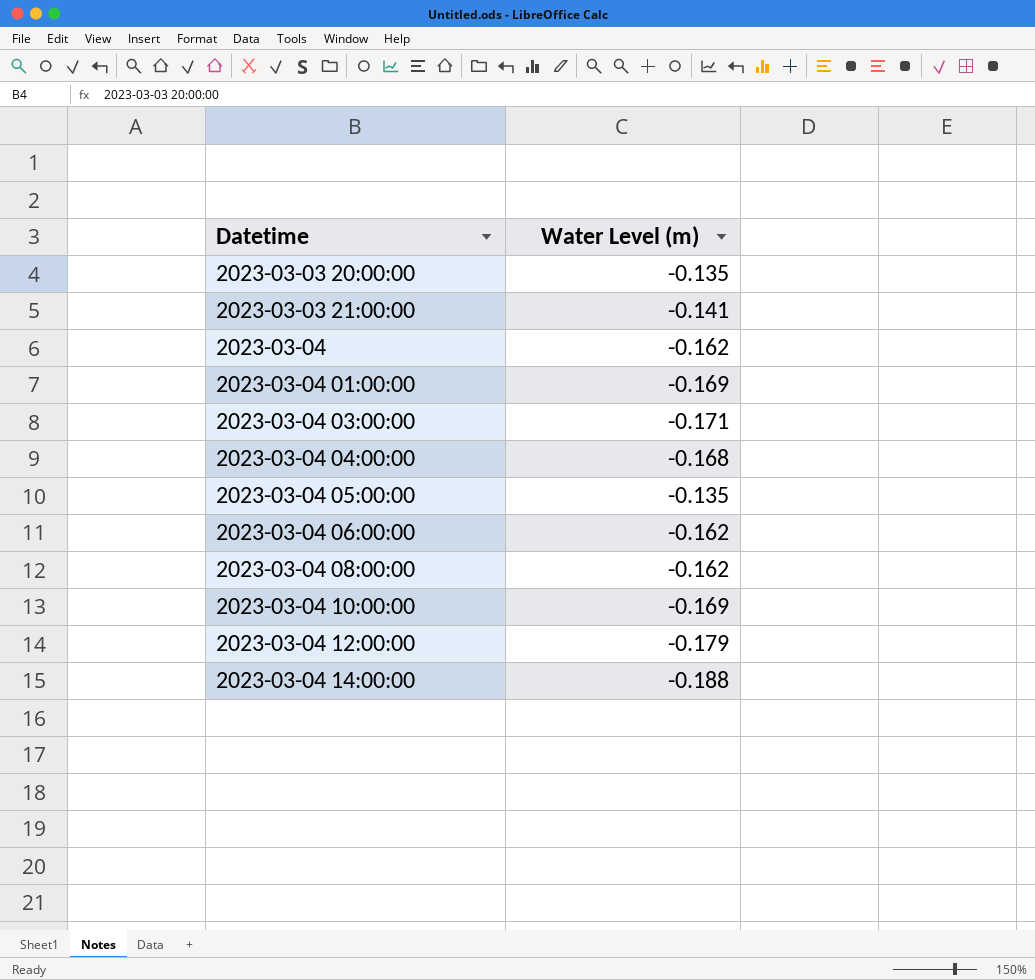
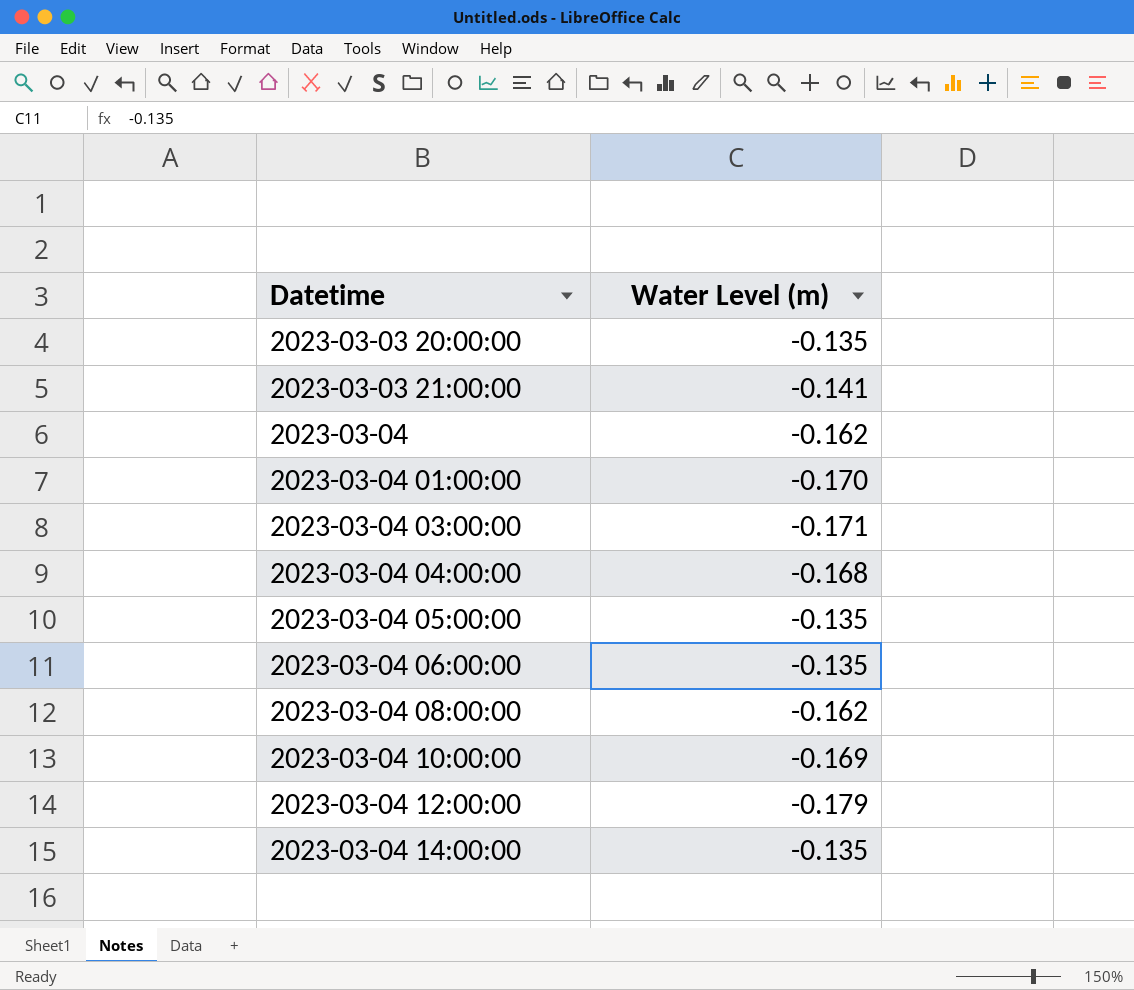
2023-03-04 01:00:00 | Water Level (m): -0.169 -> -0.170
2023-03-04 06:00:00 | Water Level (m): -0.162 -> -0.135
2023-03-04 14:00:00 | Water Level (m): -0.188 -> -0.135

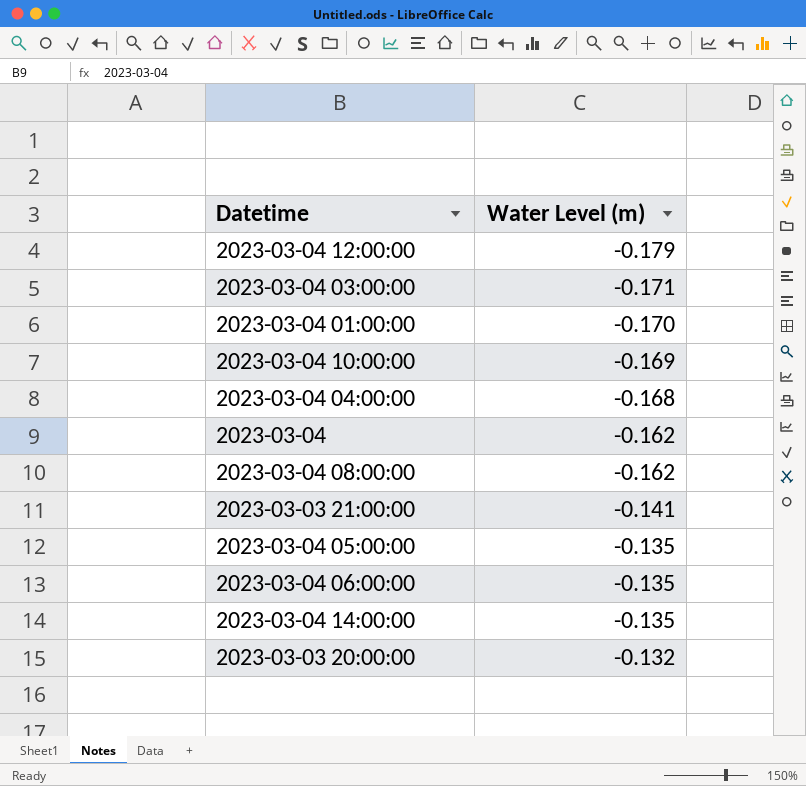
row order: Datetime ascending -> Water Level (m) ascending
2023-03-03 20:00:00 | Water Level (m): -0.135 -> -0.132

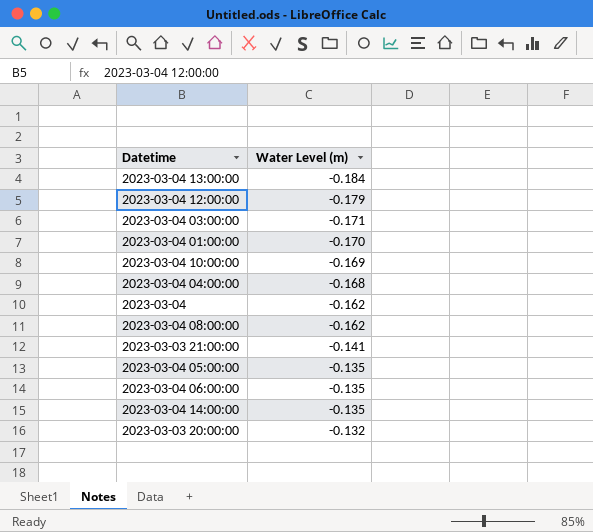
row 2023-03-04 13:00:00: none -> -0.184

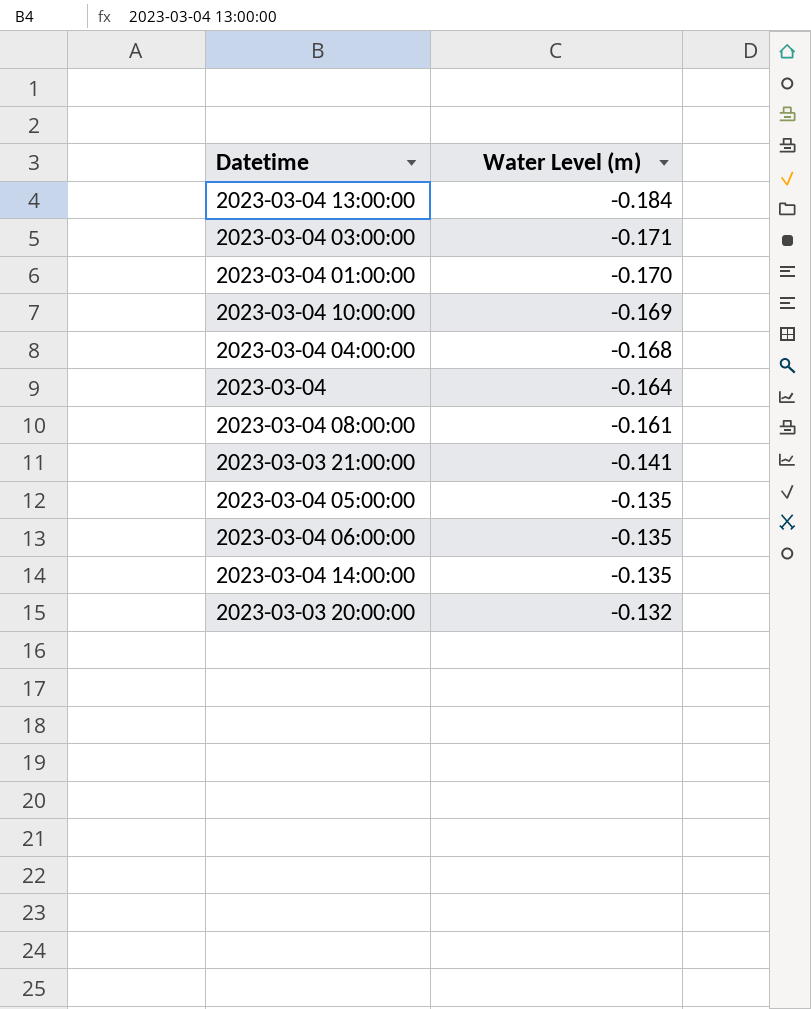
row 2023-03-04 12:00:00: -0.179 -> none
2023-03-04 | Water Level (m): -0.162 -> -0.164
2023-03-04 08:00:00 | Water Level (m): -0.162 -> -0.161

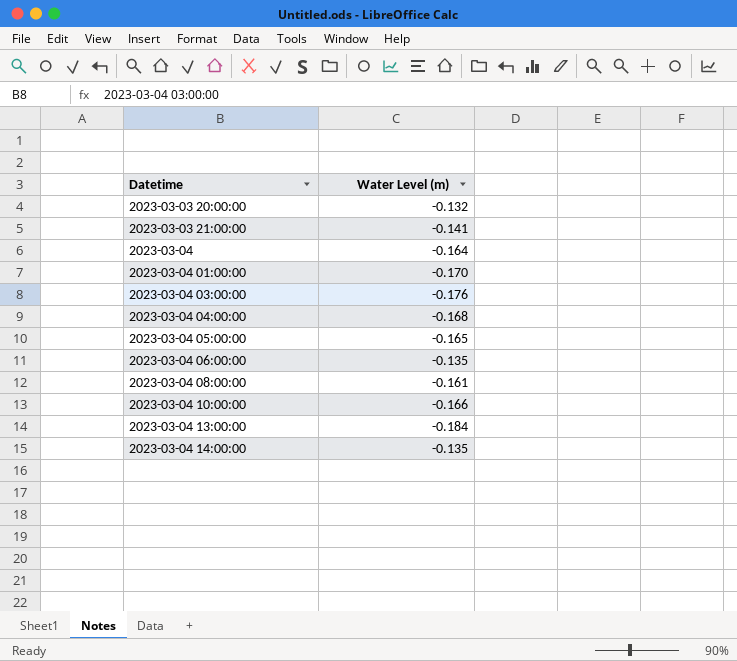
row order: Water Level (m) ascending -> Datetime ascending
2023-03-04 03:00:00 | Water Level (m): -0.171 -> -0.176
2023-03-04 05:00:00 | Water Level (m): -0.135 -> -0.165
2023-03-04 10:00:00 | Water Level (m): -0.169 -> -0.166

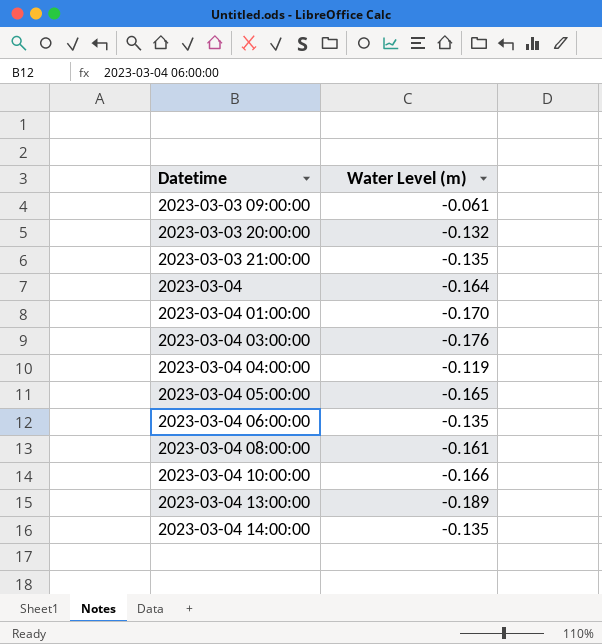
row 2023-03-03 09:00:00: none -> -0.061
2023-03-03 21:00:00 | Water Level (m): -0.141 -> -0.135
2023-03-04 04:00:00 | Water Level (m): -0.168 -> -0.119
2023-03-04 13:00:00 | Water Level (m): -0.184 -> -0.189

